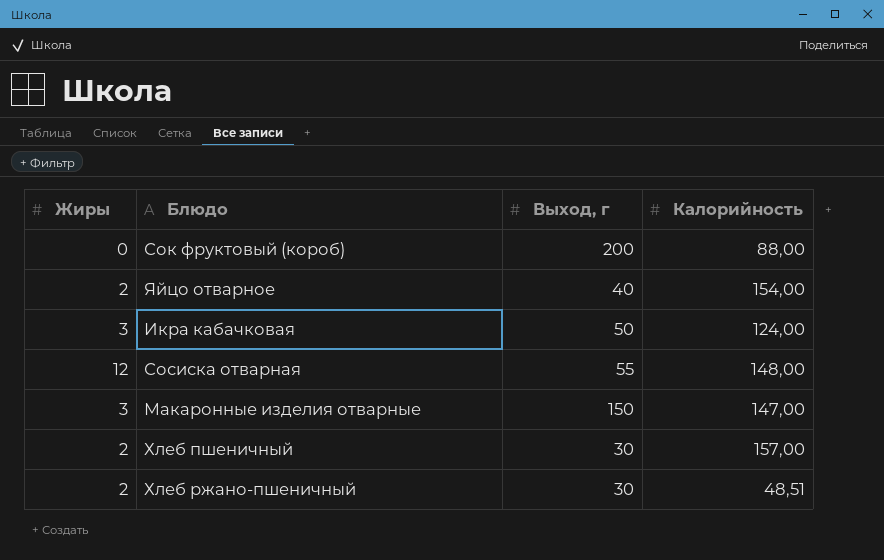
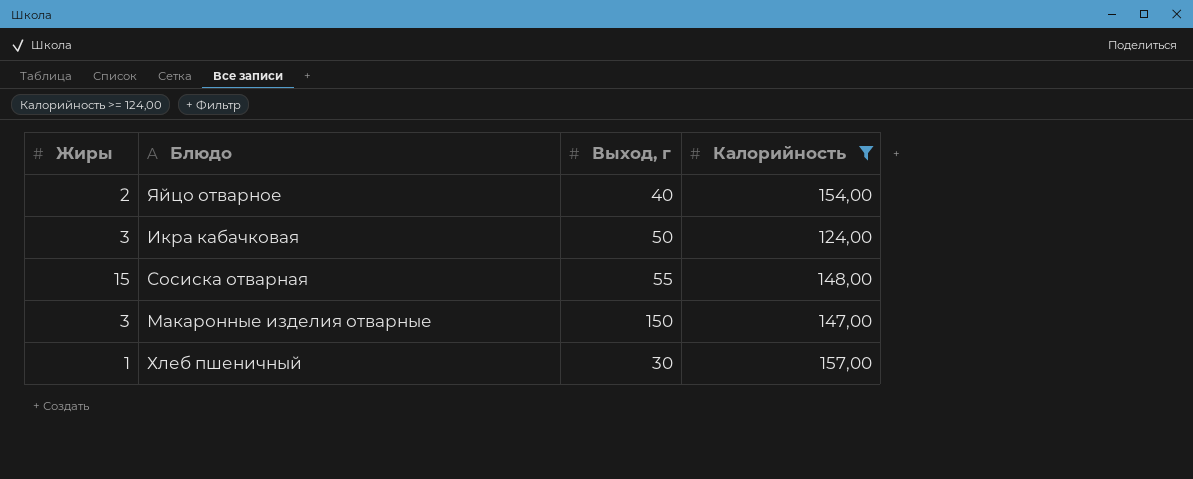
filter: none -> Калорийность >= 124,00
Сосиска отварная | Жиры: 12 -> 15
Хлеб пшеничный | Жиры: 2 -> 1

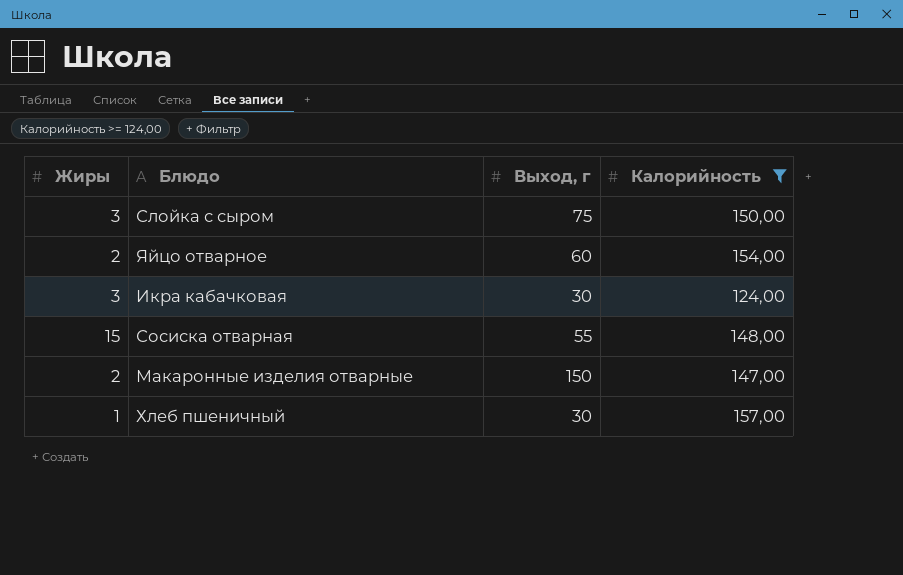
row Слойка с сыром: none -> 3 | 75 | 150,00
Яйцо отварное | Выход, г: 40 -> 60
Икра кабачковая | Выход, г: 50 -> 30
Макаронные изделия отварные | Жиры: 3 -> 2

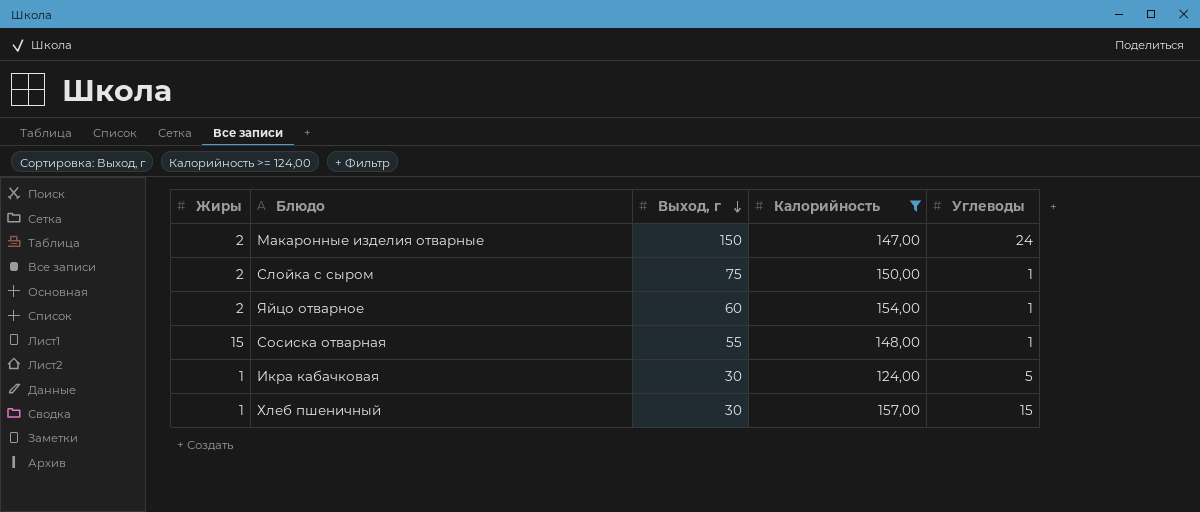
row order: none -> Выход, г descending
column Углеводы | position: none -> 5
Слойка с сыром | Жиры: 3 -> 2
Икра кабачковая | Жиры: 3 -> 1

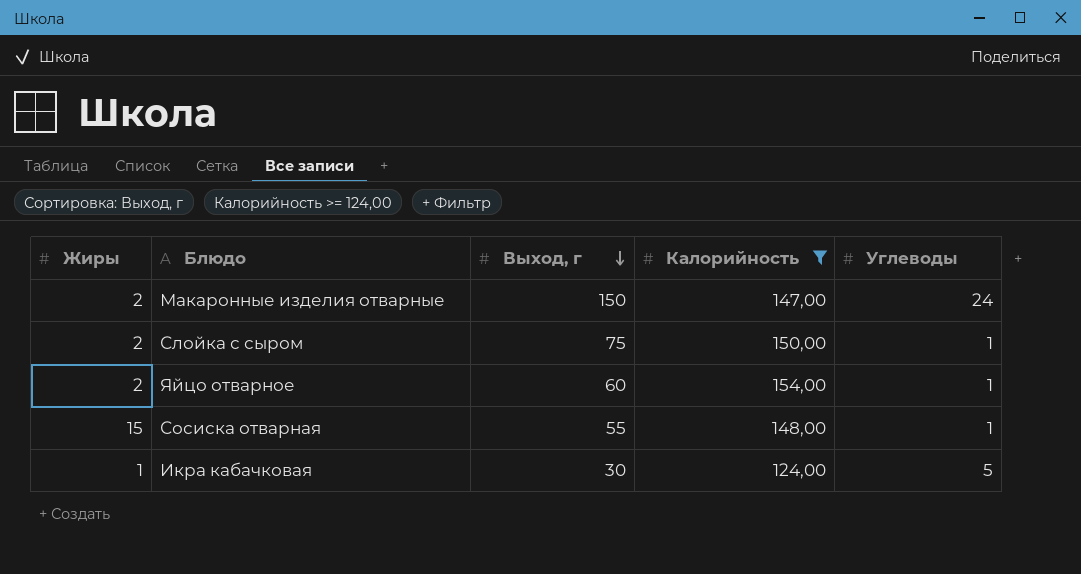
row Хлеб пшеничный: 1 | 30 | 157,00 | 15 -> none

